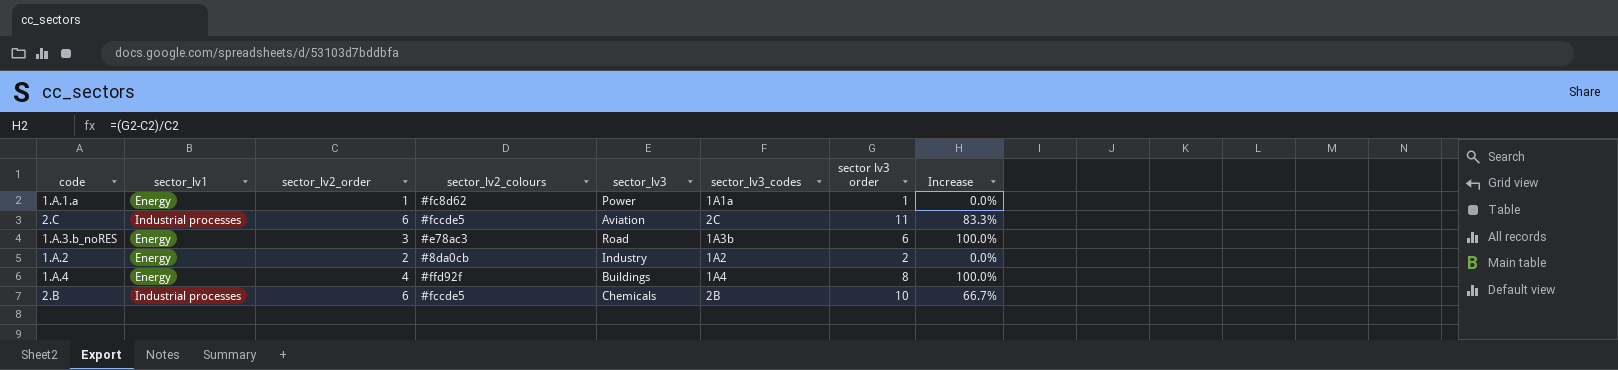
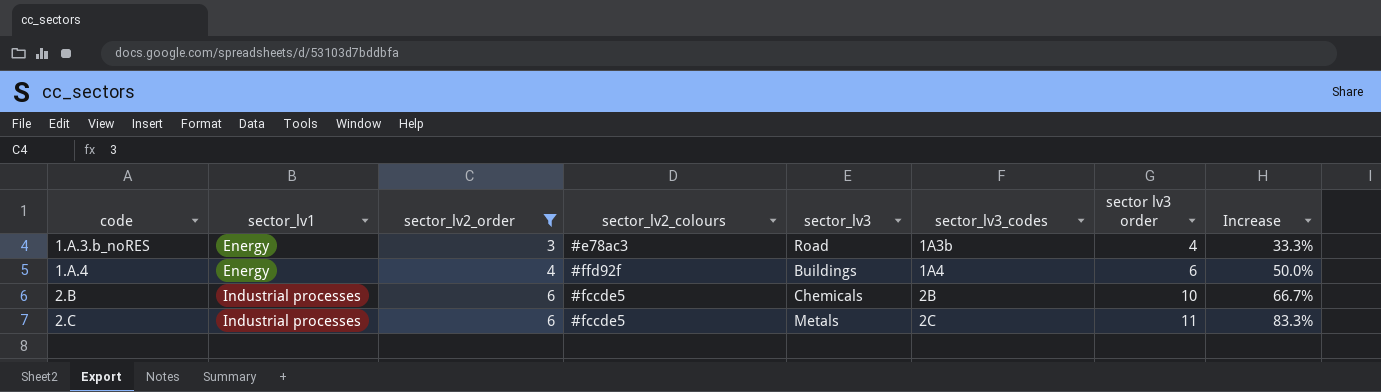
filter: none -> sector_lv2_order >= 3
row order: none -> code ascending
1.A.3.b_noRES | sector lv3 order: 6 -> 4
1.A.3.b_noRES | Increase: 100.0% -> 33.3%
1.A.4 | sector lv3 order: 8 -> 6
1.A.4 | Increase: 100.0% -> 50.0%
2.C | sector_lv3: Aviation -> Metals

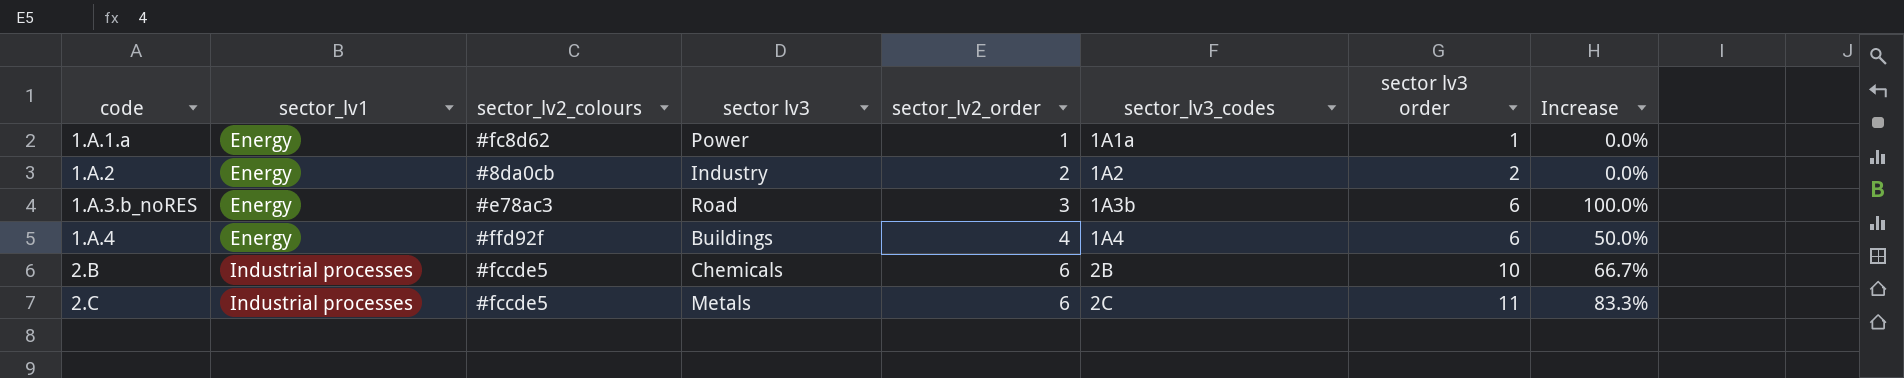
filter: sector_lv2_order >= 3 -> none
column name: sector_lv3 -> sector lv3
column sector_lv2_order | position: 3 -> 5
1.A.3.b_noRES | sector lv3 order: 4 -> 6
1.A.3.b_noRES | Increase: 33.3% -> 100.0%

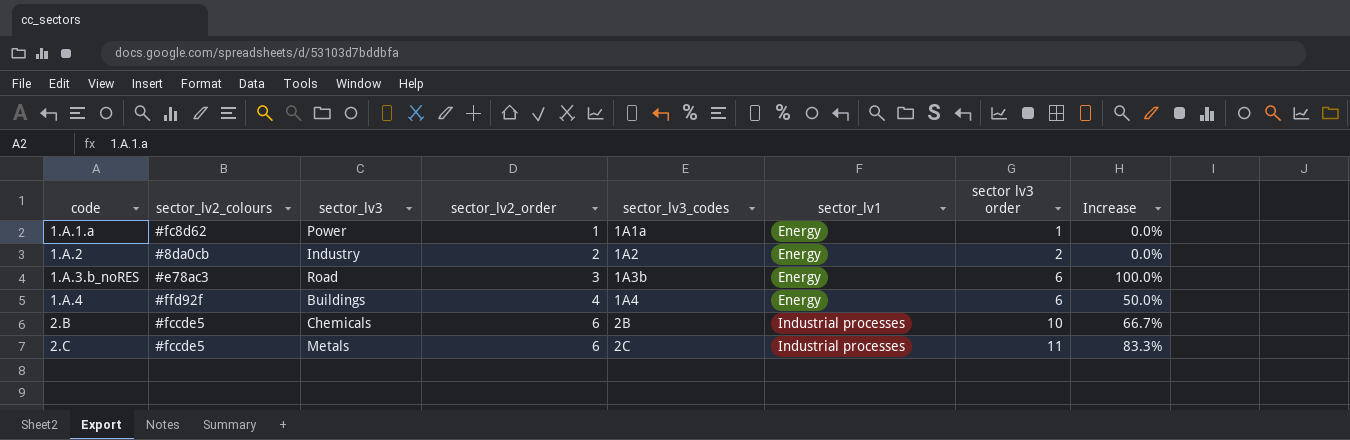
column name: sector lv3 -> sector_lv3
column sector_lv1 | position: 2 -> 6

